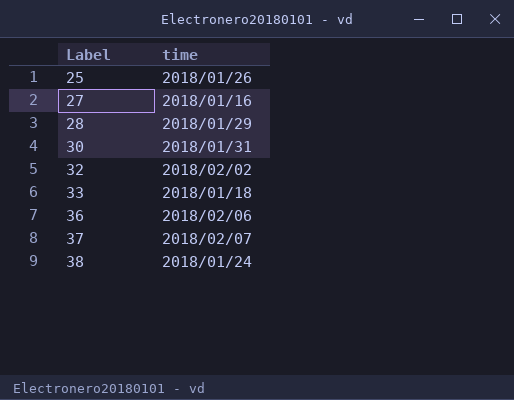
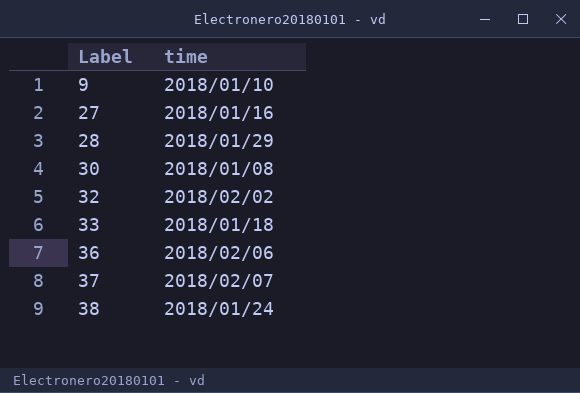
row 25: 2018/01/26 -> none
row 9: none -> 2018/01/10
30 | time: 2018/01/31 -> 2018/01/08

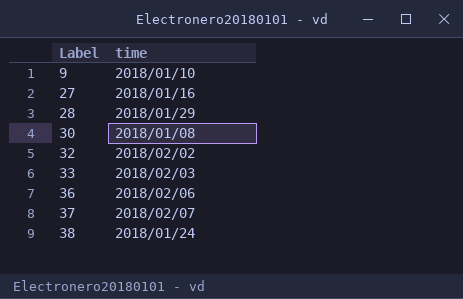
33 | time: 2018/01/18 -> 2018/02/03

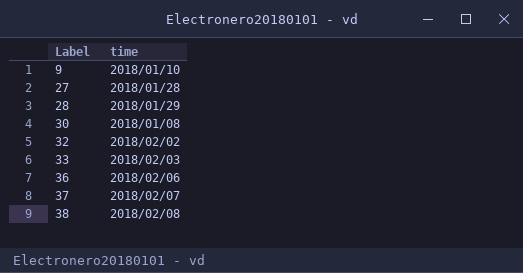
27 | time: 2018/01/16 -> 2018/01/28
38 | time: 2018/01/24 -> 2018/02/08

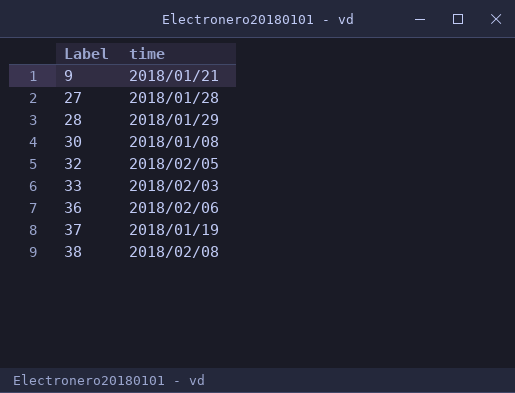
9 | time: 2018/01/10 -> 2018/01/21
32 | time: 2018/02/02 -> 2018/02/05
37 | time: 2018/02/07 -> 2018/01/19

